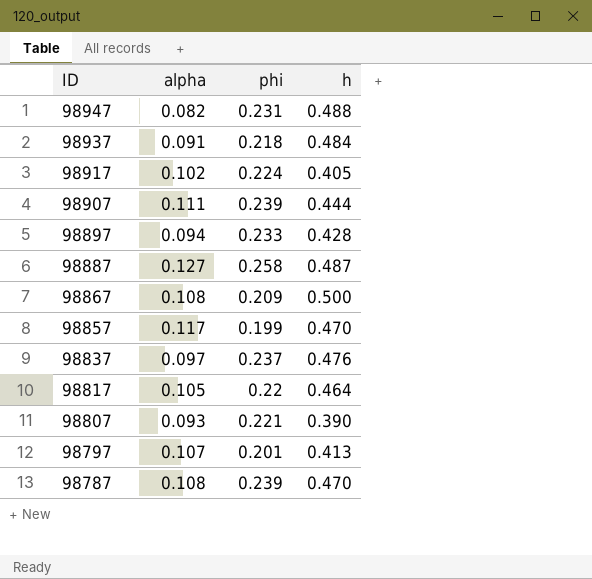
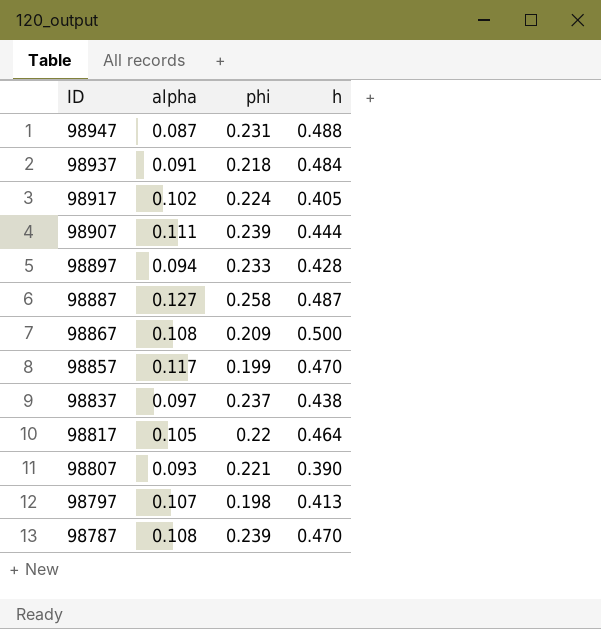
98947 | alpha: 0.082 -> 0.087
98837 | h: 0.476 -> 0.438
98797 | phi: 0.201 -> 0.198

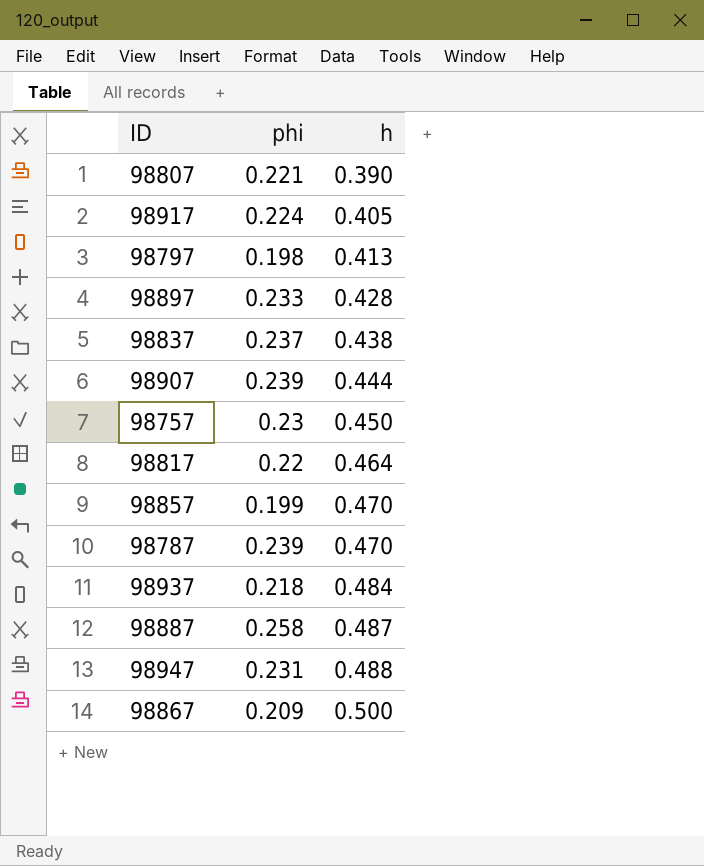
row order: ID descending -> h ascending
column alpha | position: 2 -> none
row 98757: none -> 0.23 | 0.450

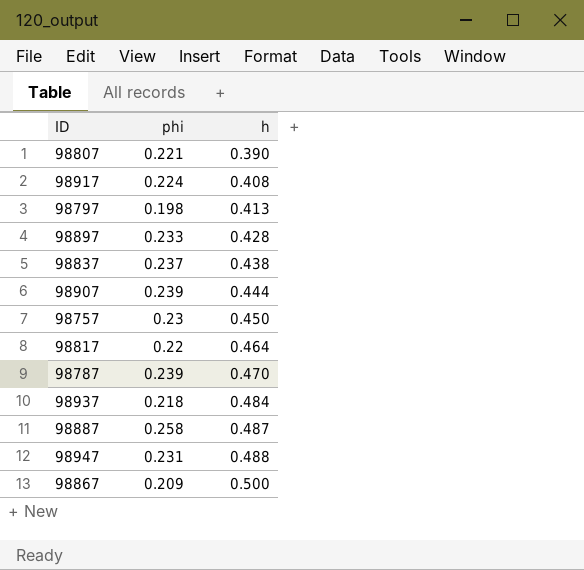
row 98857: 0.199 | 0.470 -> none
98917 | h: 0.405 -> 0.408

